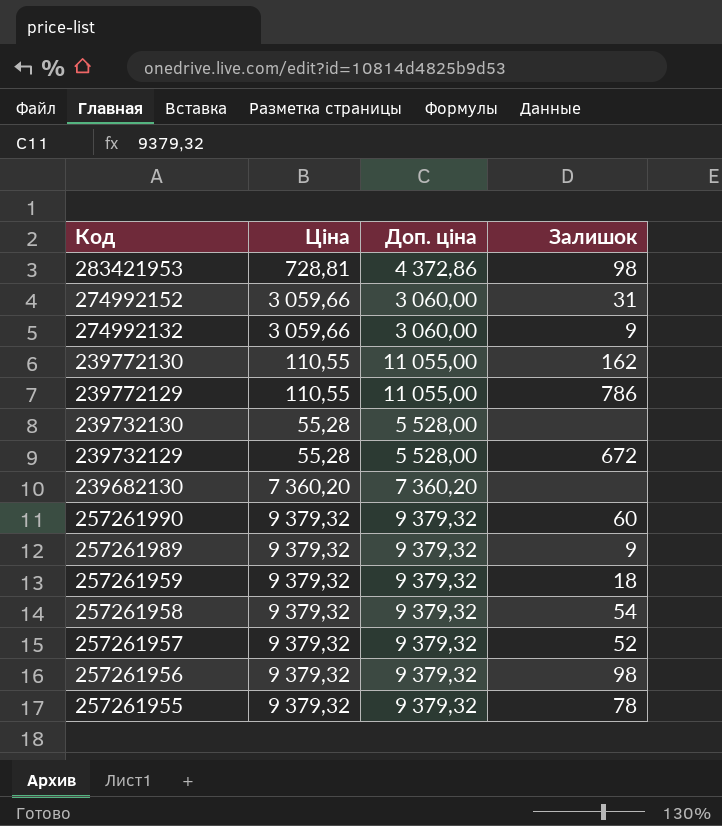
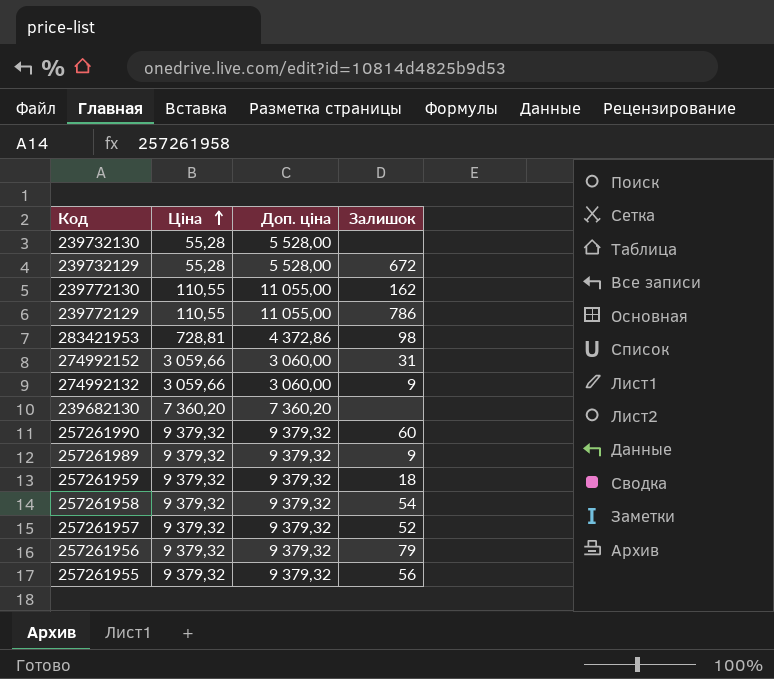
row order: none -> Ціна ascending
257261956 | Залишок: 98 -> 79
257261955 | Залишок: 78 -> 56

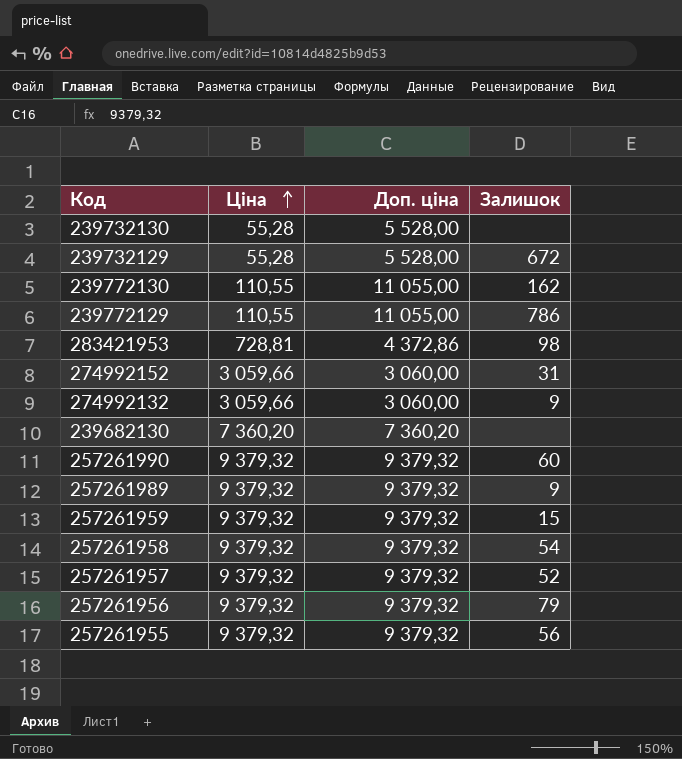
257261959 | Залишок: 18 -> 15

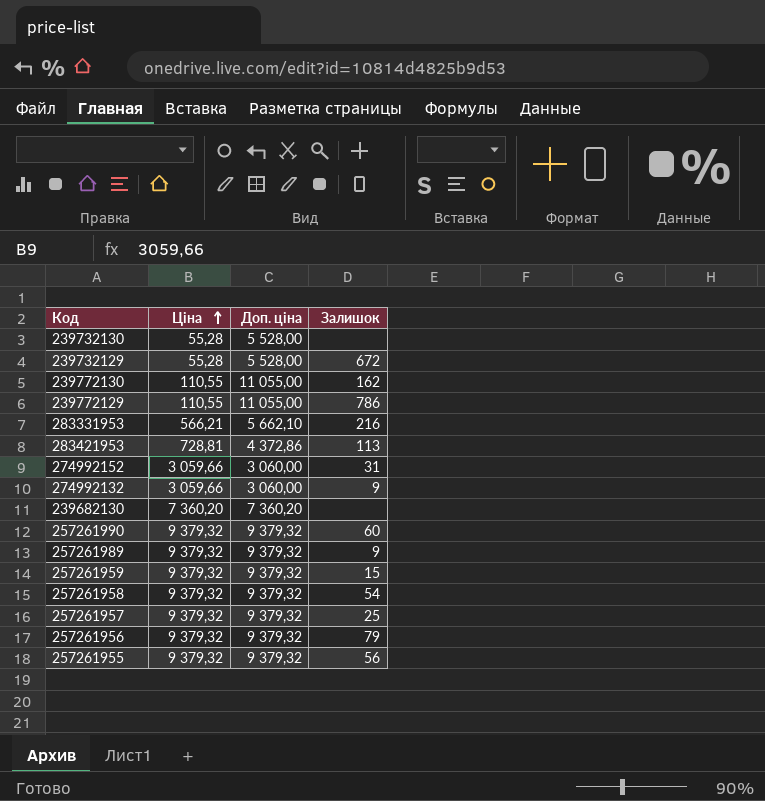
row 283331953: none -> 566,21 | 5 662,10 | 216
283421953 | Залишок: 98 -> 113
257261957 | Залишок: 52 -> 25

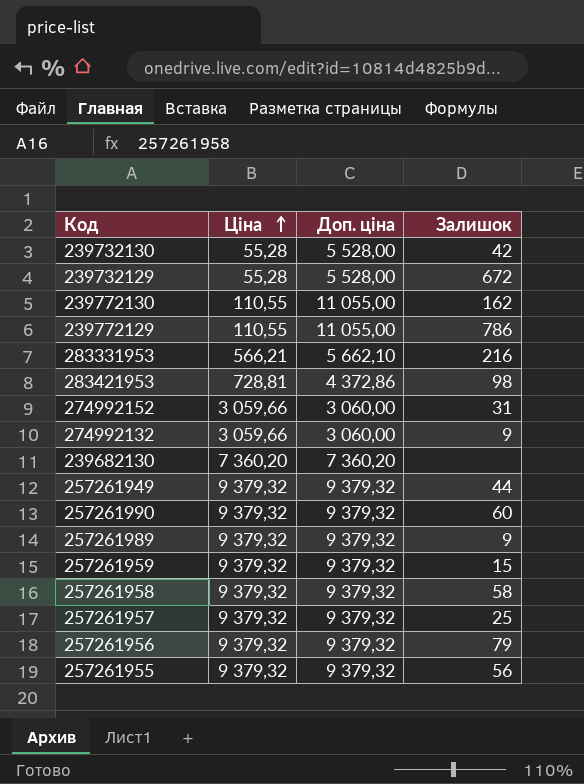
239732130 | Залишок: none -> 42
283421953 | Залишок: 113 -> 98
row 257261949: none -> 9 379,32 | 9 379,32 | 44
257261958 | Залишок: 54 -> 58

